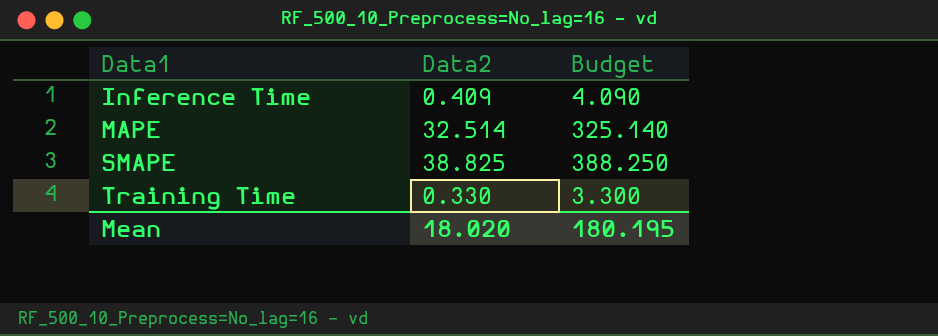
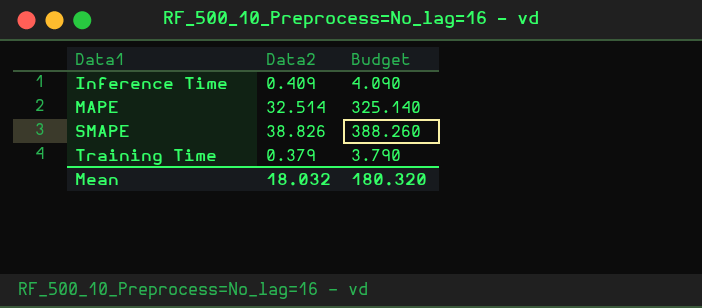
SMAPE | Data2: 38.825 -> 38.826
SMAPE | Budget: 388.250 -> 388.260
Training Time | Data2: 0.330 -> 0.379
Training Time | Budget: 3.300 -> 3.790
Mean | Data2: 18.020 -> 18.032
Mean | Budget: 180.195 -> 180.320

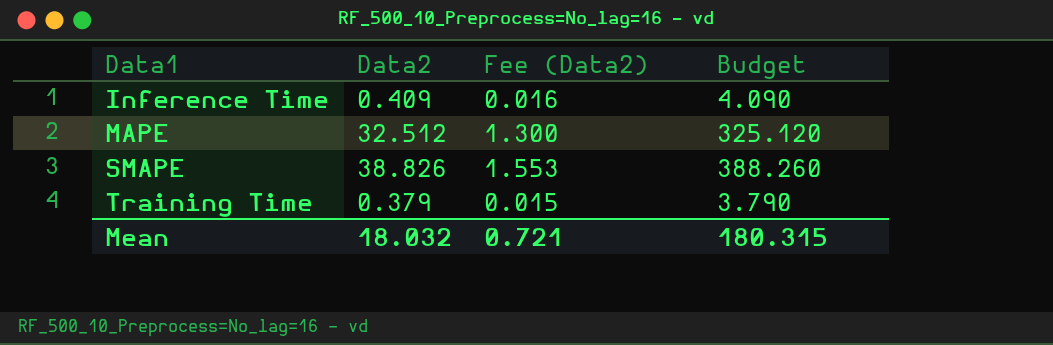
column Fee (Data2) | formula: none -> [Data2] * 0.04
MAPE | Data2: 32.514 -> 32.512
MAPE | Budget: 325.140 -> 325.120
Mean | Budget: 180.320 -> 180.315

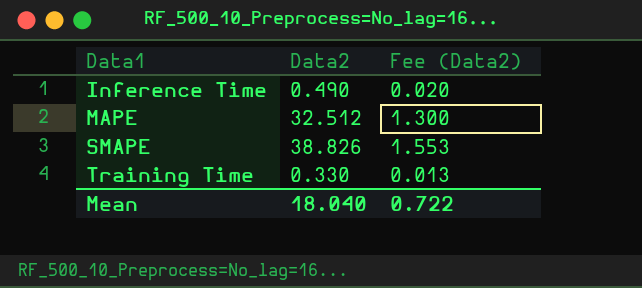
column Budget | formula: [Data2] * 10 -> none
Inference Time | Data2: 0.409 -> 0.490
Inference Time | Fee (Data2): 0.016 -> 0.020
Training Time | Data2: 0.379 -> 0.330
Training Time | Fee (Data2): 0.015 -> 0.013
Mean | Data2: 18.032 -> 18.040
Mean | Fee (Data2): 0.721 -> 0.722

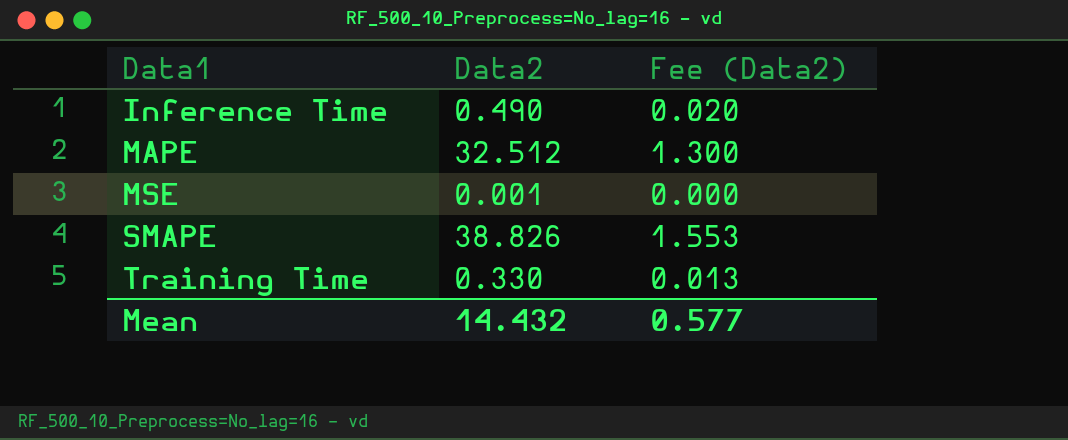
row MSE: none -> 0.001 | 0.000
Mean | Data2: 18.040 -> 14.432
Mean | Fee (Data2): 0.722 -> 0.577

